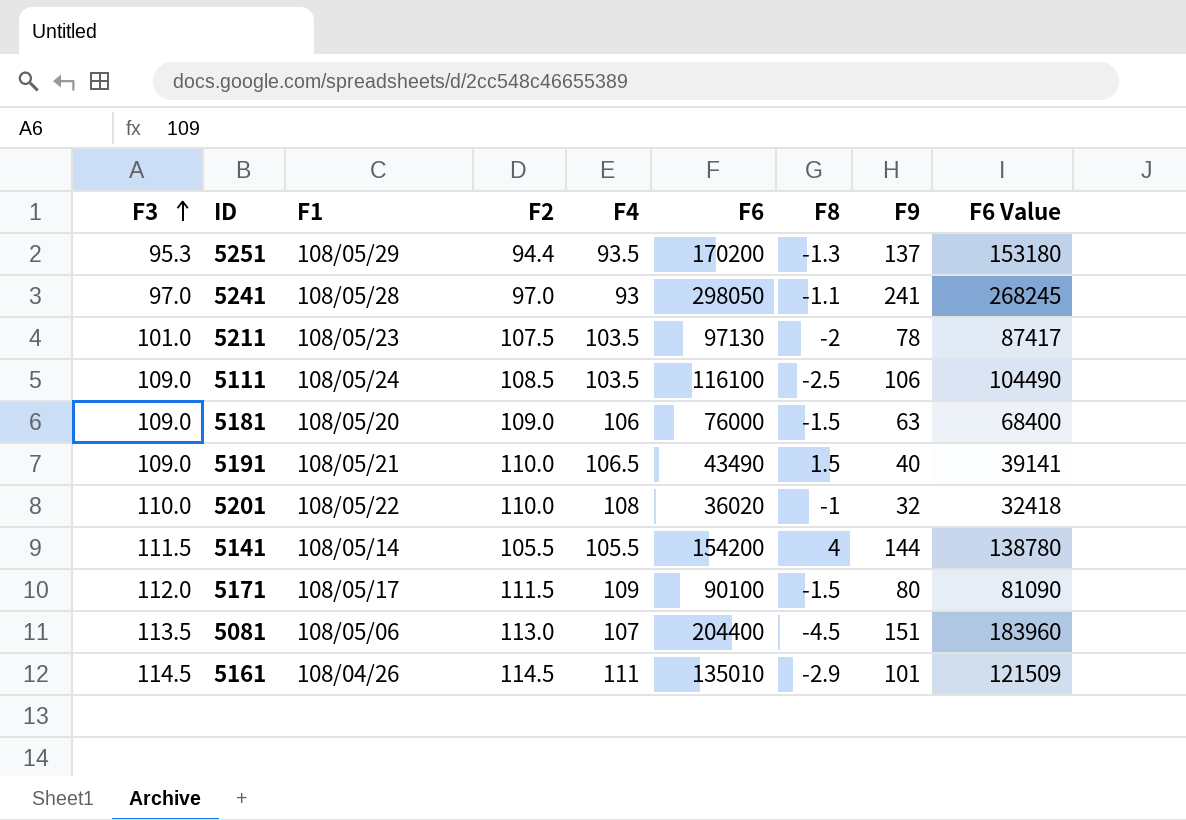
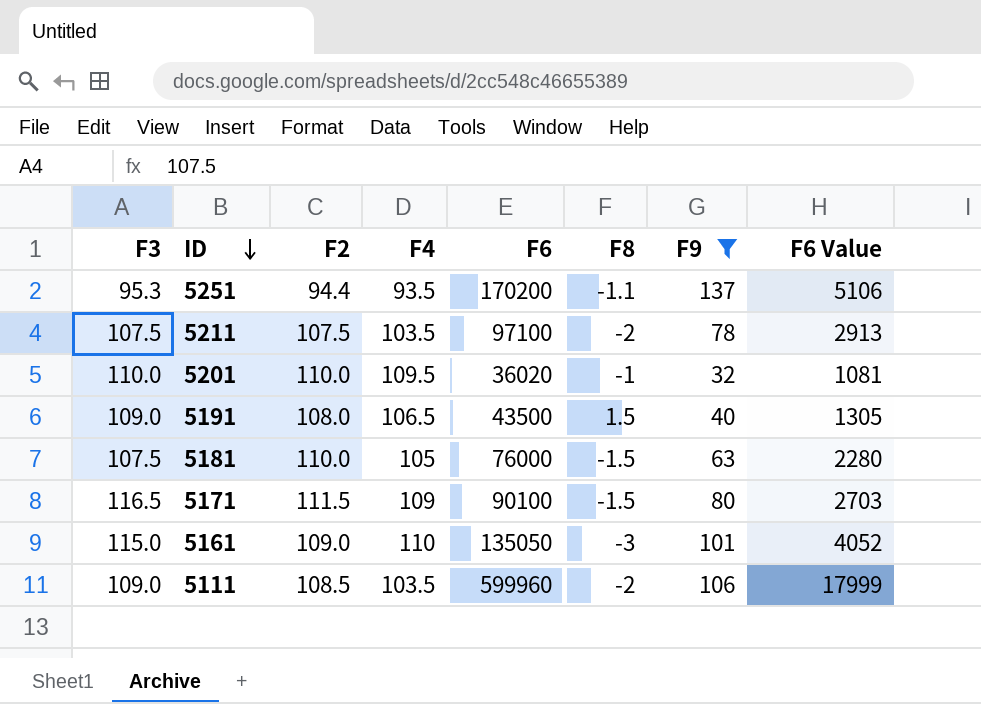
filter: none -> F9 <= 137
row order: F3 ascending -> ID descending
column F1 | position: 3 -> none
column F6 Value | formula: [F6] * 0.9 -> [F6] * 0.03
5251 | F8: -1.3 -> -1.1
5211 | F3: 101.0 -> 107.5
5211 | F6: 97130 -> 97100
5201 | F4: 108 -> 109.5
5191 | F2: 110.0 -> 108.0
5191 | F6: 43490 -> 43500
5181 | F3: 109.0 -> 107.5
5181 | F2: 109.0 -> 110.0
5181 | F4: 106 -> 105
5171 | F3: 112.0 -> 116.5
5161 | F3: 114.5 -> 115.0
5161 | F2: 114.5 -> 109.0
5161 | F4: 111 -> 110
5161 | F6: 135010 -> 135050
5161 | F8: -2.9 -> -3
5111 | F6: 116100 -> 599960
5111 | F8: -2.5 -> -2

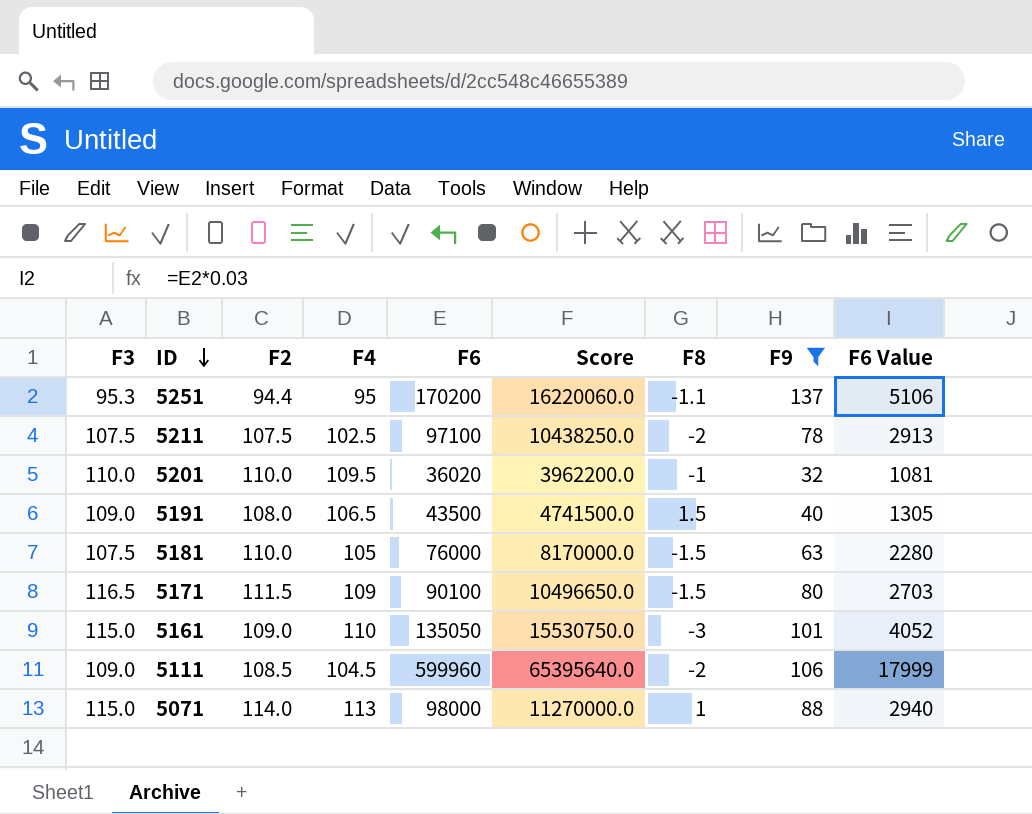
column Score | formula: none -> [F3] * [F6]
5251 | F4: 93.5 -> 95
5211 | F4: 103.5 -> 102.5
5111 | F4: 103.5 -> 104.5
row 5071: none -> 115.0 | 114.0 | 113 | 98000 | 11270000.0 | 1 | 88 | 2940

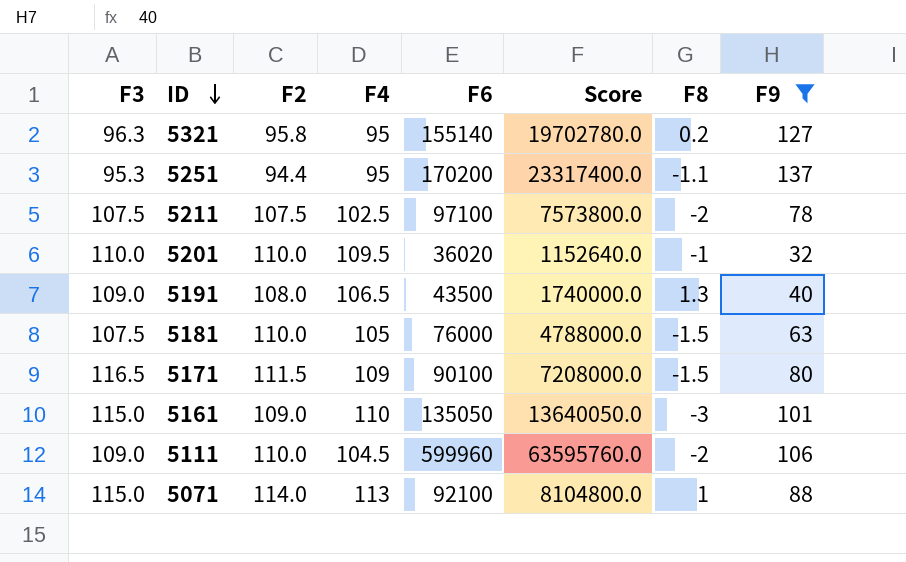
column F6 Value | formula: [F6] * 0.03 -> none
column Score | formula: [F3] * [F6] -> [F6] * [F9]
row 5321: none -> 96.3 | 95.8 | 95 | 155140 | 19702780.0 | 0.2 | 127
5191 | F8: 1.5 -> 1.3
5111 | F2: 108.5 -> 110.0
5071 | F6: 98000 -> 92100

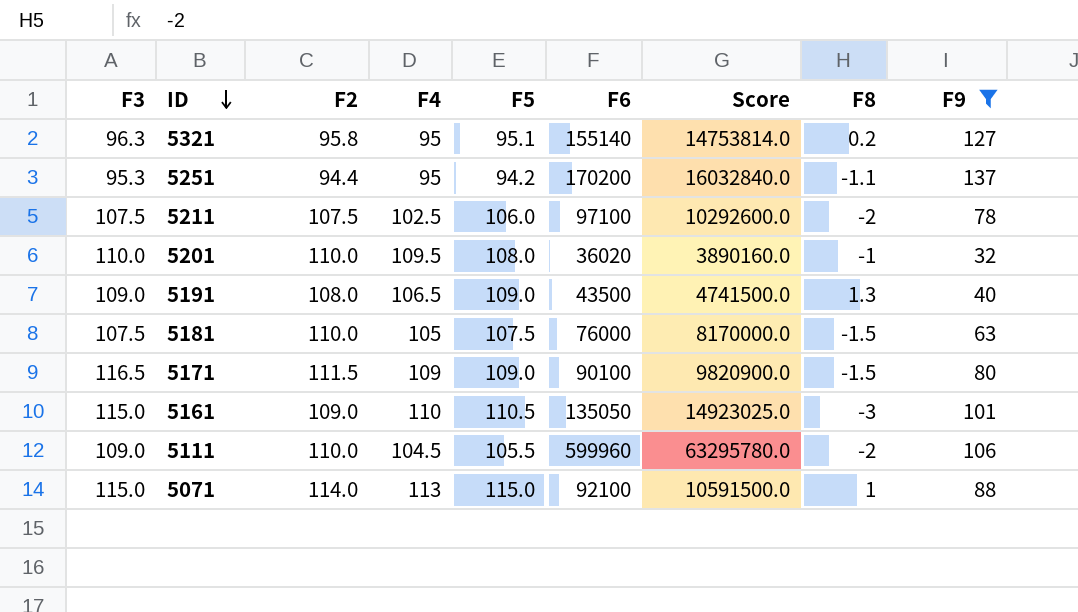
column F5 | position: none -> 5
column Score | formula: [F6] * [F9] -> [F5] * [F6]

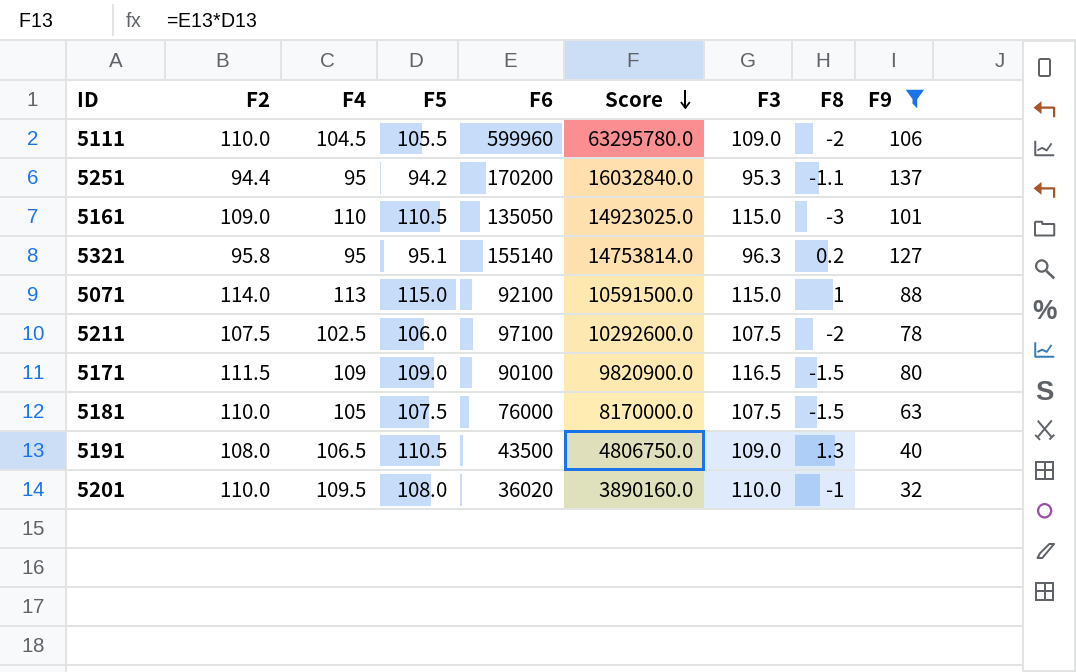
row order: ID descending -> Score descending
column F3 | position: 1 -> 7
5191 | F5: 109.0 -> 110.5
5191 | Score: 4741500.0 -> 4806750.0

